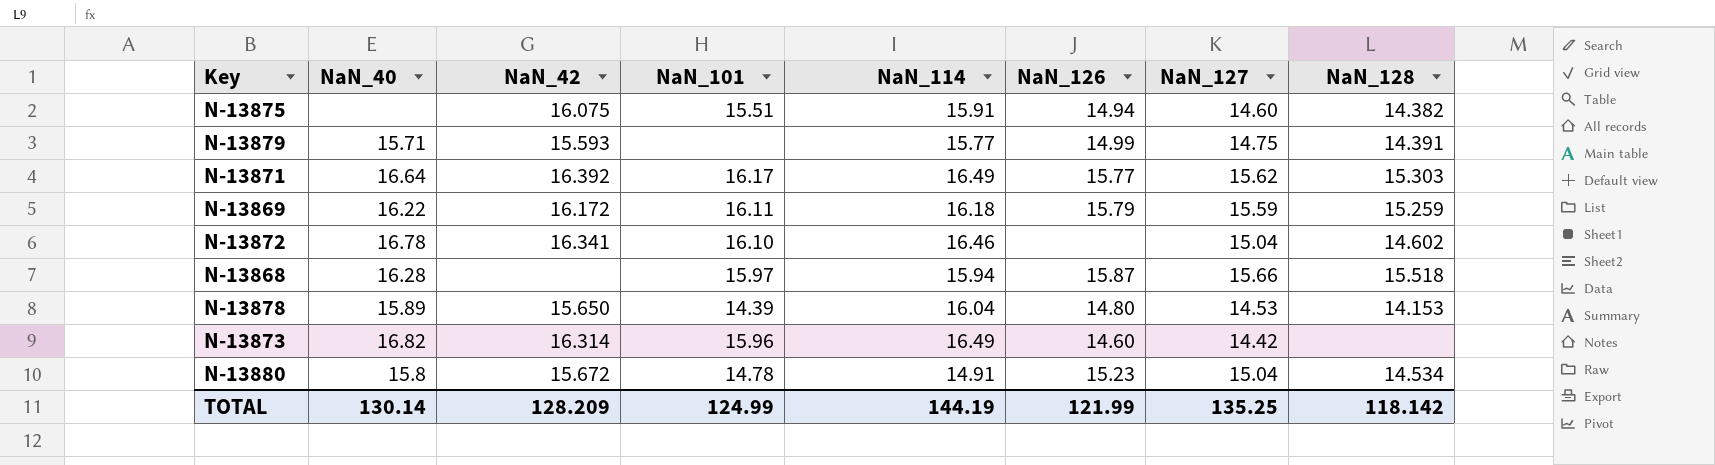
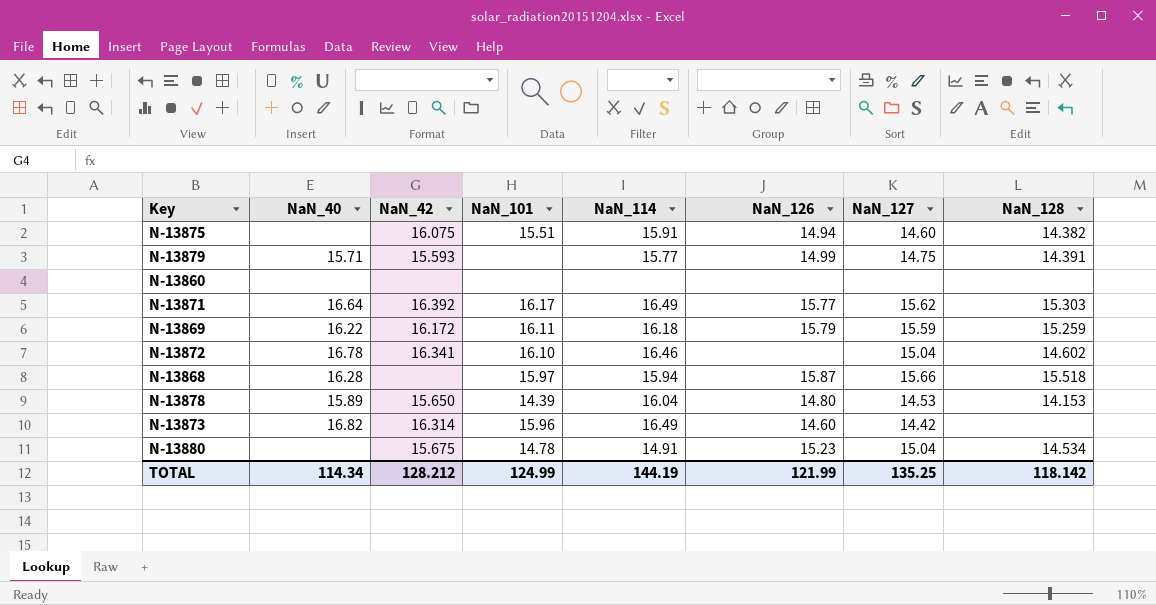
row N-13860: none -> none | none | none | none | none | none | none
N-13880 | NaN_40: 15.8 -> none
N-13880 | NaN_42: 15.672 -> 15.675
TOTAL | NaN_40: 130.14 -> 114.34
TOTAL | NaN_42: 128.209 -> 128.212

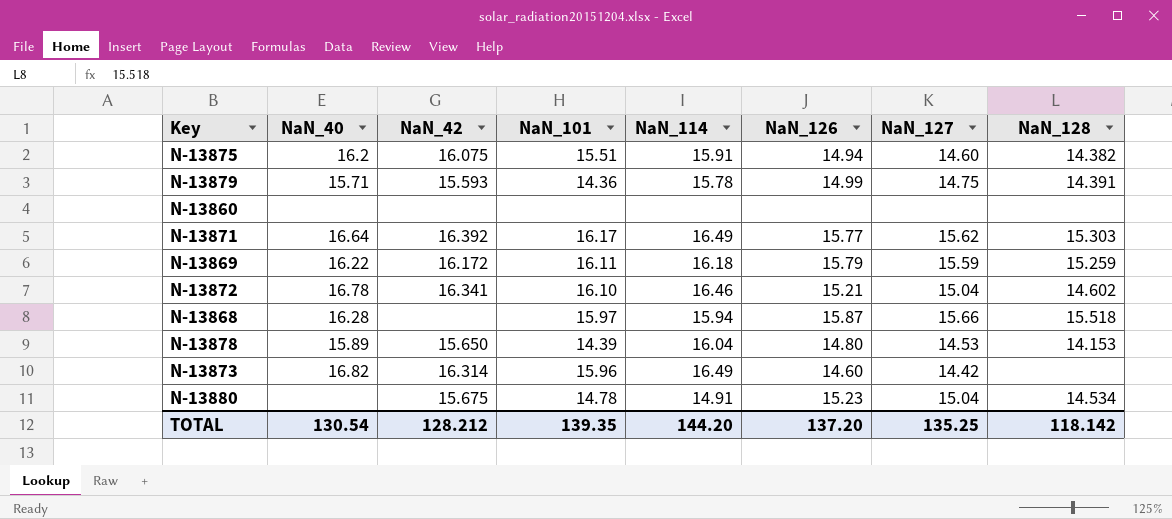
N-13875 | NaN_40: none -> 16.2
N-13879 | NaN_101: none -> 14.36
N-13879 | NaN_114: 15.77 -> 15.78
N-13872 | NaN_126: none -> 15.21
TOTAL | NaN_40: 114.34 -> 130.54
TOTAL | NaN_101: 124.99 -> 139.35
TOTAL | NaN_114: 144.19 -> 144.20
TOTAL | NaN_126: 121.99 -> 137.20

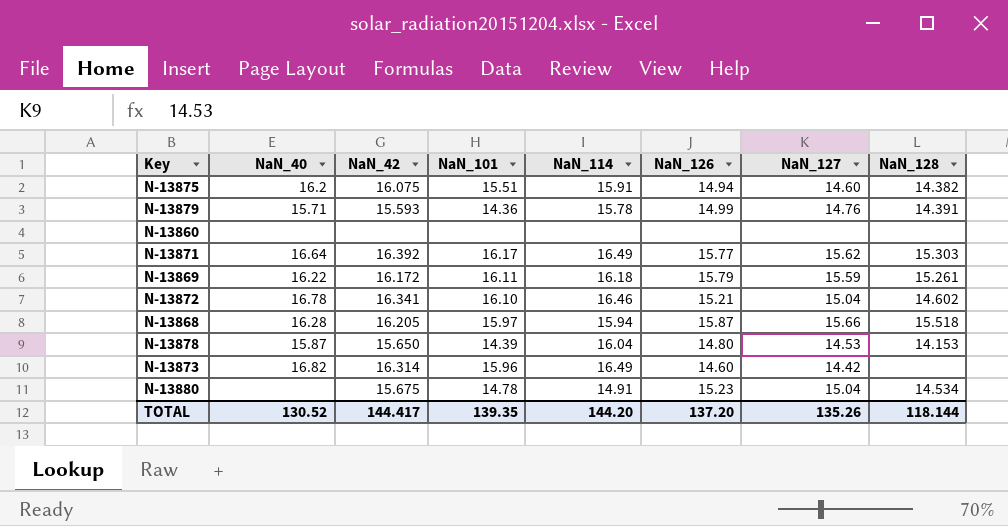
N-13879 | NaN_127: 14.75 -> 14.76
N-13869 | NaN_128: 15.259 -> 15.261
N-13868 | NaN_42: none -> 16.205
N-13878 | NaN_40: 15.89 -> 15.87
TOTAL | NaN_40: 130.54 -> 130.52
TOTAL | NaN_42: 128.212 -> 144.417
TOTAL | NaN_127: 135.25 -> 135.26
TOTAL | NaN_128: 118.142 -> 118.144

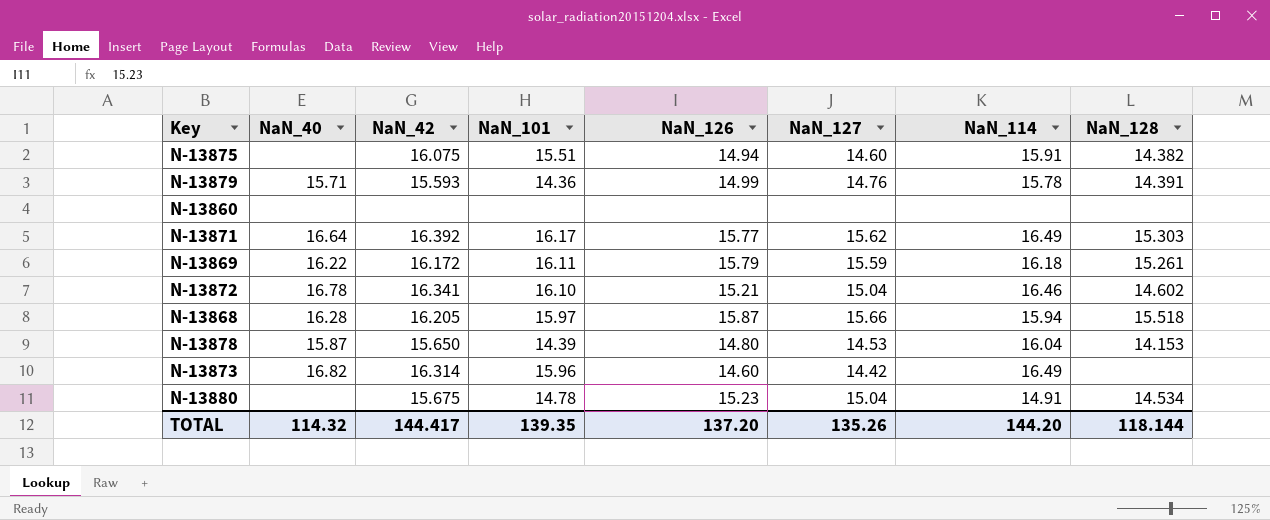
column NaN_114 | position: 5 -> 7
N-13875 | NaN_40: 16.2 -> none
TOTAL | NaN_40: 130.52 -> 114.32

